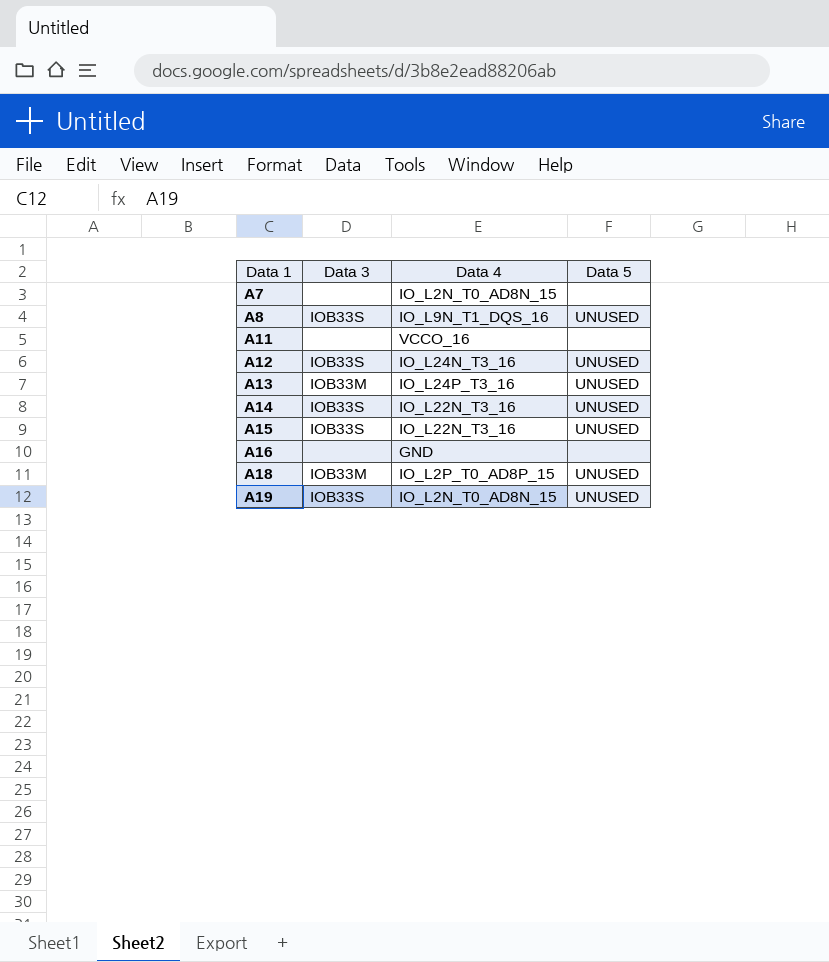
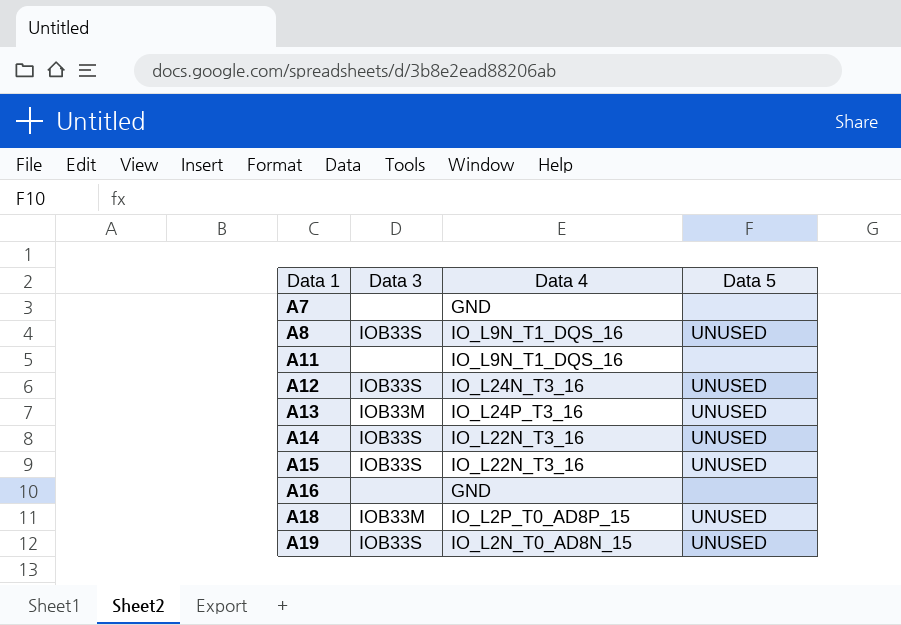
A7 | Data 4: IO_L2N_T0_AD8N_15 -> GND
A11 | Data 4: VCCO_16 -> IO_L9N_T1_DQS_16

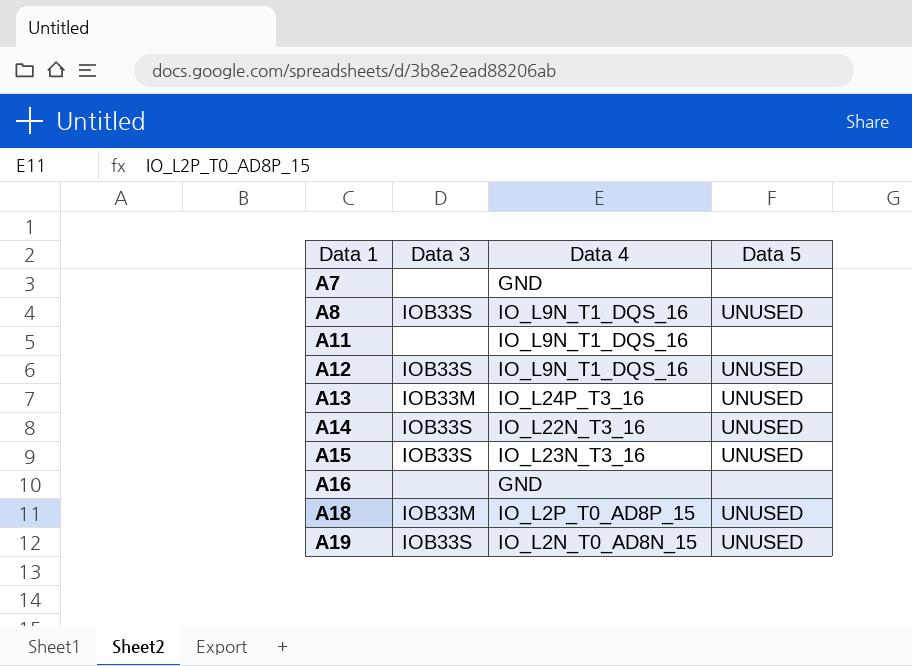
A12 | Data 4: IO_L24N_T3_16 -> IO_L9N_T1_DQS_16
A15 | Data 4: IO_L22N_T3_16 -> IO_L23N_T3_16

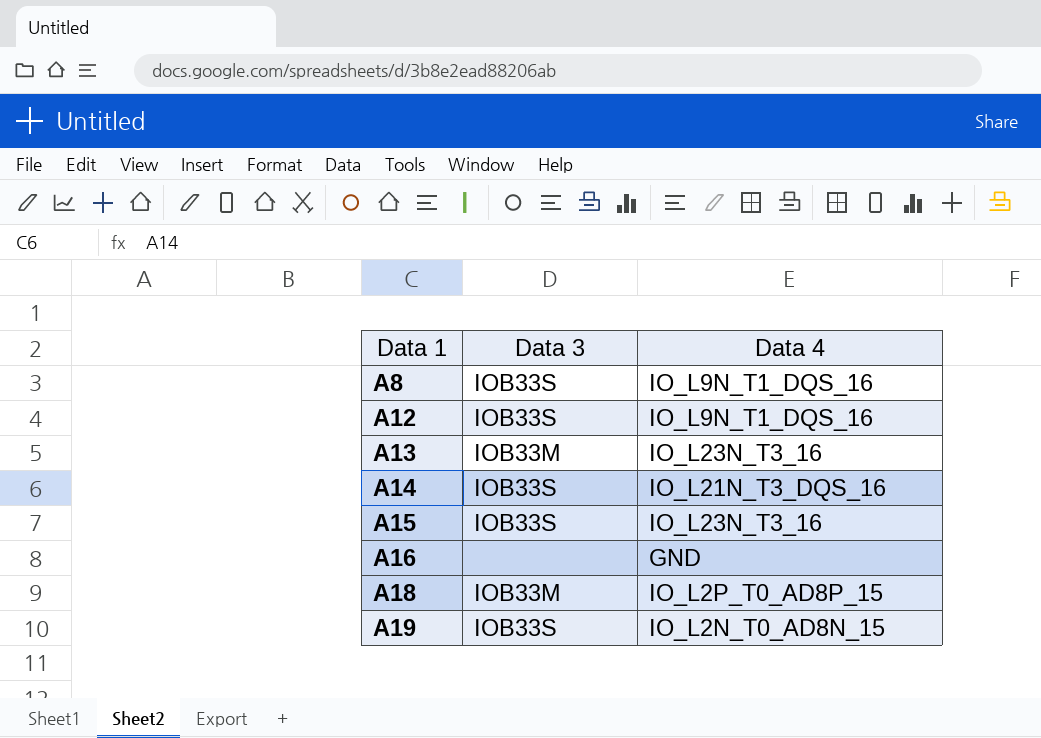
column Data 5 | position: 4 -> none
row A7: none | GND | none -> none
row A11: none | IO_L9N_T1_DQS_16 | none -> none
A13 | Data 4: IO_L24P_T3_16 -> IO_L23N_T3_16
A14 | Data 4: IO_L22N_T3_16 -> IO_L21N_T3_DQS_16

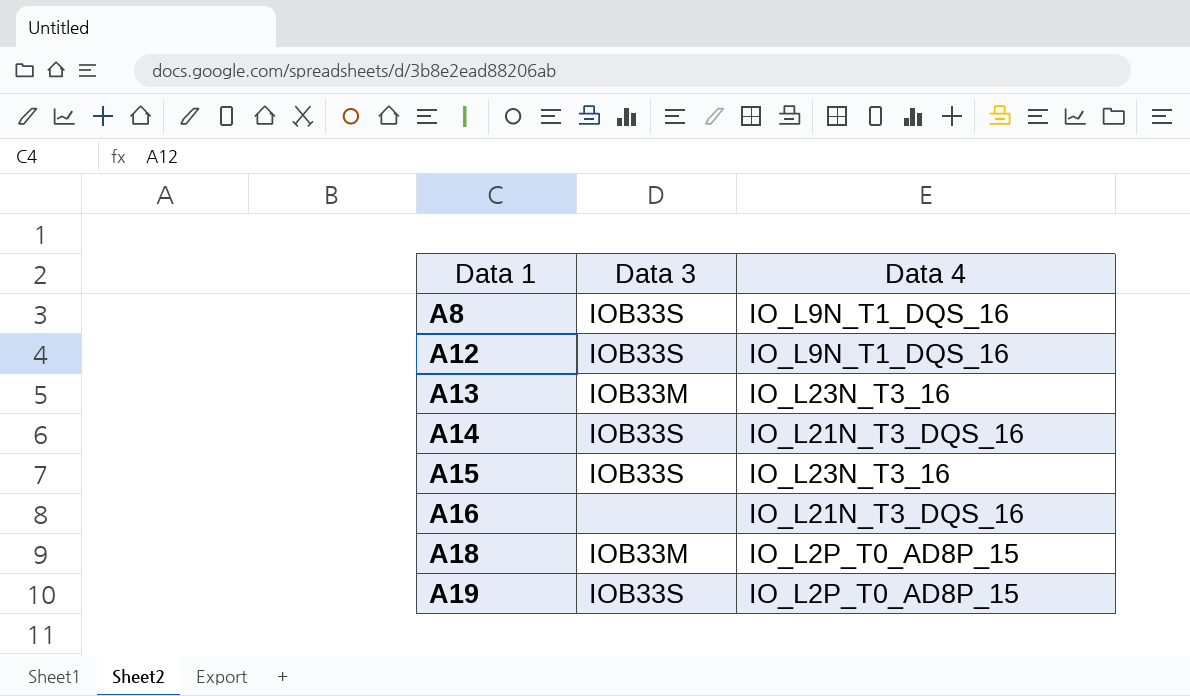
A16 | Data 4: GND -> IO_L21N_T3_DQS_16
A19 | Data 4: IO_L2N_T0_AD8N_15 -> IO_L2P_T0_AD8P_15

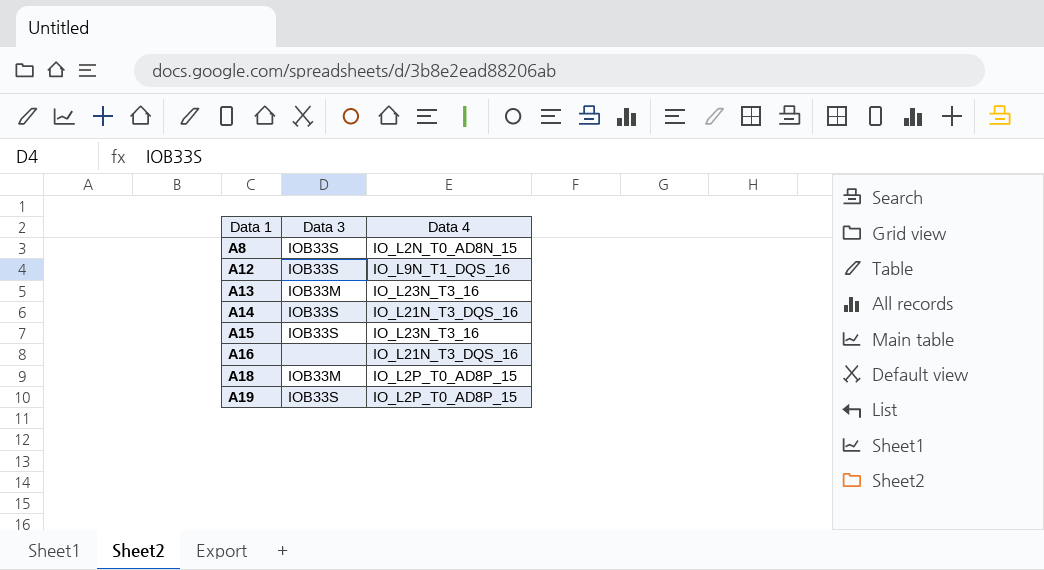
A8 | Data 4: IO_L9N_T1_DQS_16 -> IO_L2N_T0_AD8N_15

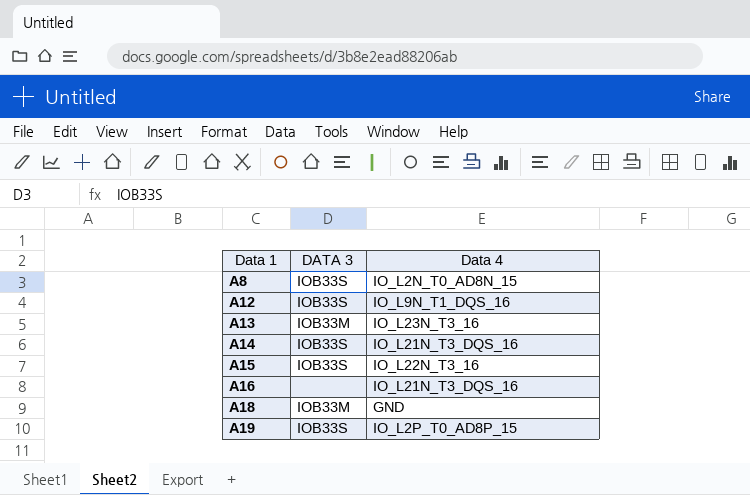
column name: Data 3 -> DATA 3
A15 | Data 4: IO_L23N_T3_16 -> IO_L22N_T3_16
A18 | Data 4: IO_L2P_T0_AD8P_15 -> GND

